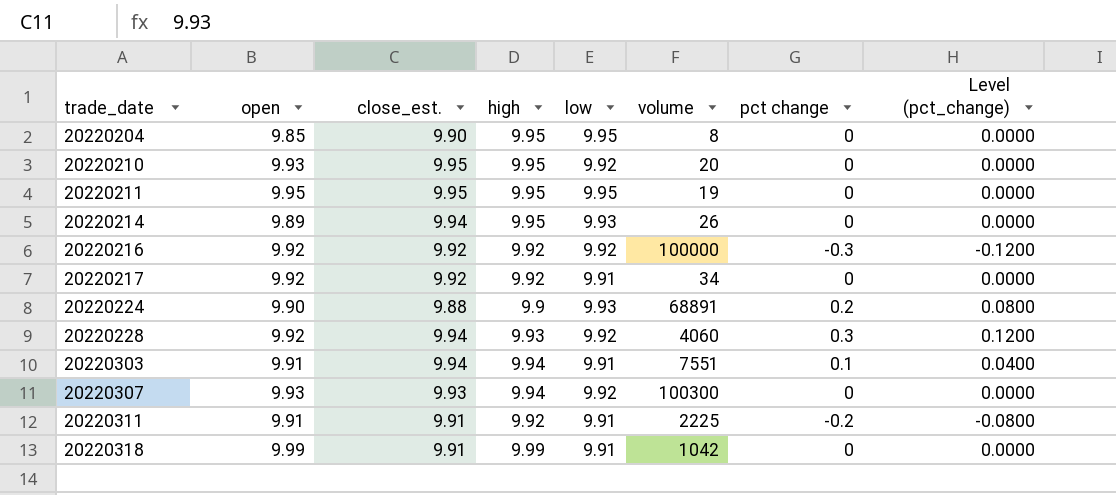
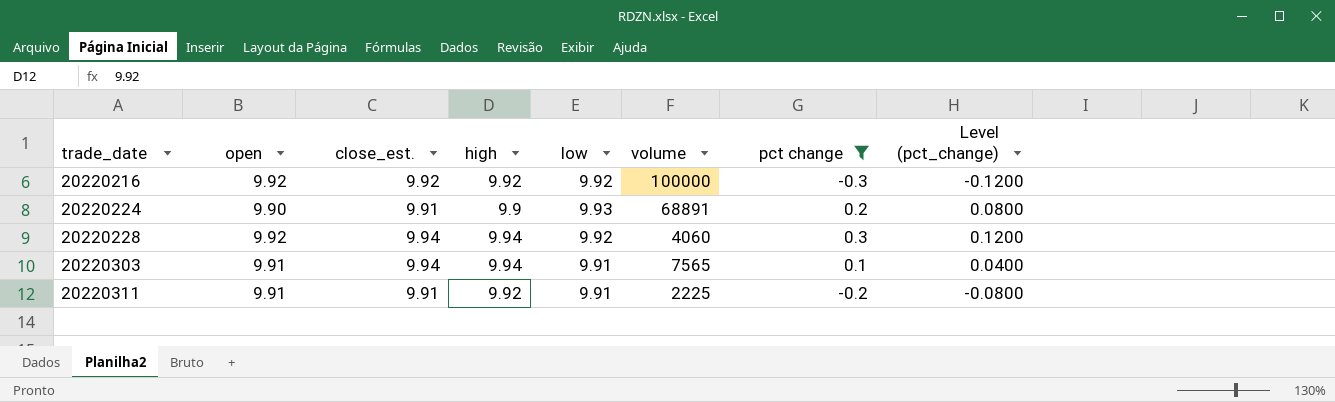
filter: none -> pct change != 0
20220224 | close_est.: 9.88 -> 9.91
20220228 | high: 9.93 -> 9.94
20220303 | volume: 7551 -> 7565

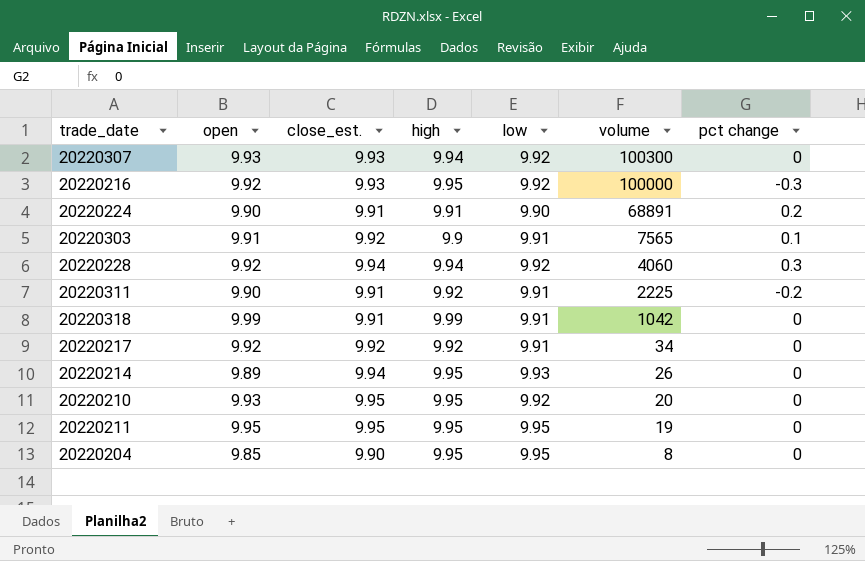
filter: pct change != 0 -> none
row order: trade_date ascending -> volume descending
column Level (pct_change) | formula: [pct change] * 0.4 -> none
20220216 | close_est.: 9.92 -> 9.93
20220216 | high: 9.92 -> 9.95
20220224 | high: 9.9 -> 9.91
20220224 | low: 9.93 -> 9.90
20220303 | close_est.: 9.94 -> 9.92
20220303 | high: 9.94 -> 9.9
20220311 | open: 9.91 -> 9.90

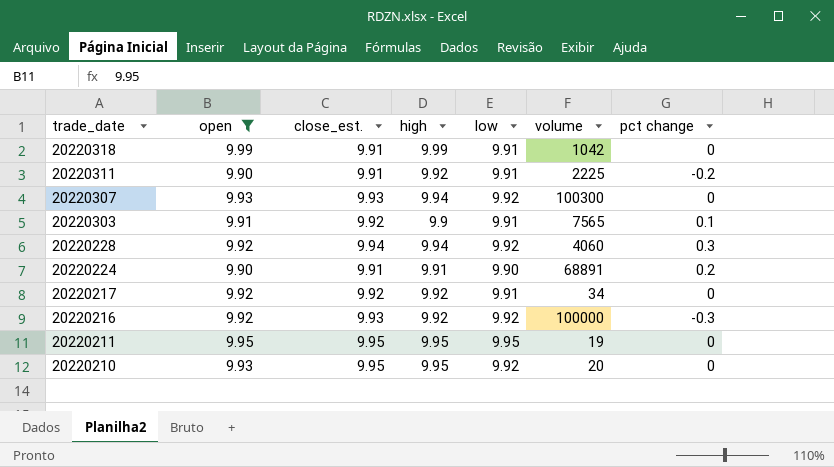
filter: none -> open >= 9.90
row order: volume descending -> trade_date descending
20220216 | high: 9.95 -> 9.92

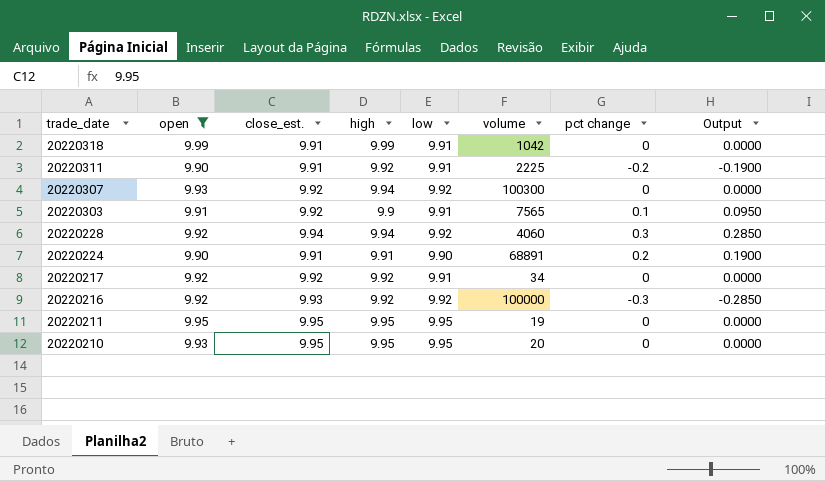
column Output | formula: none -> [pct change] * 0.95
20220307 | close_est.: 9.93 -> 9.92
20220210 | low: 9.92 -> 9.95

